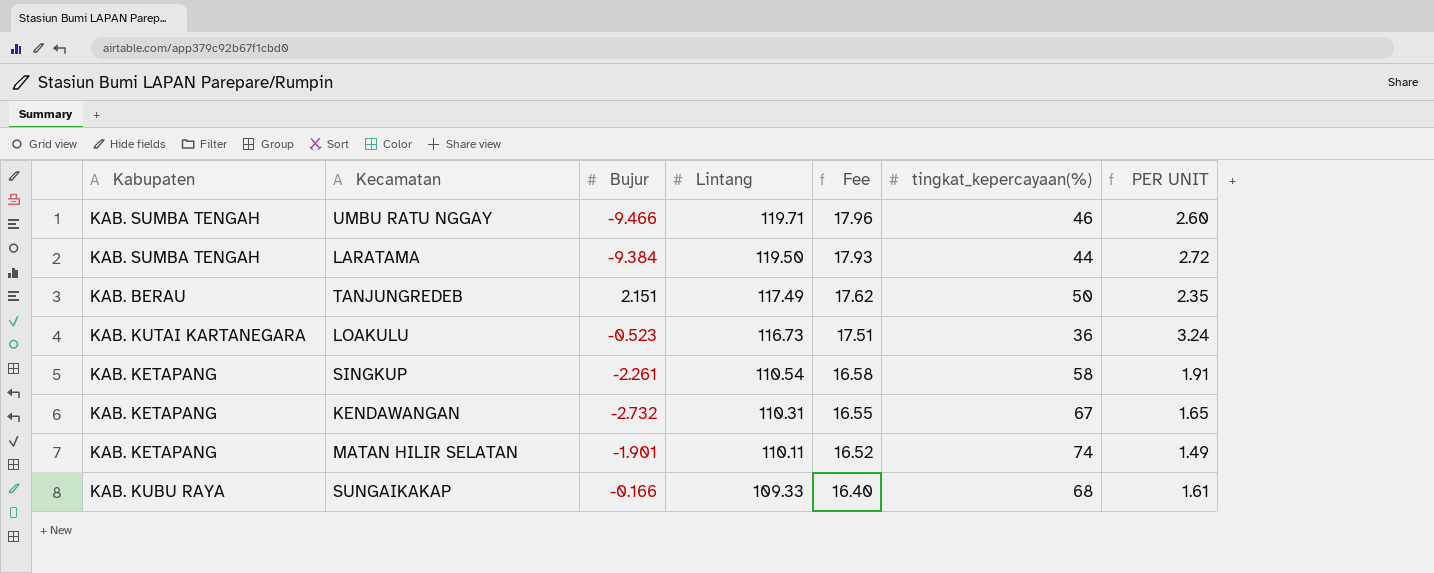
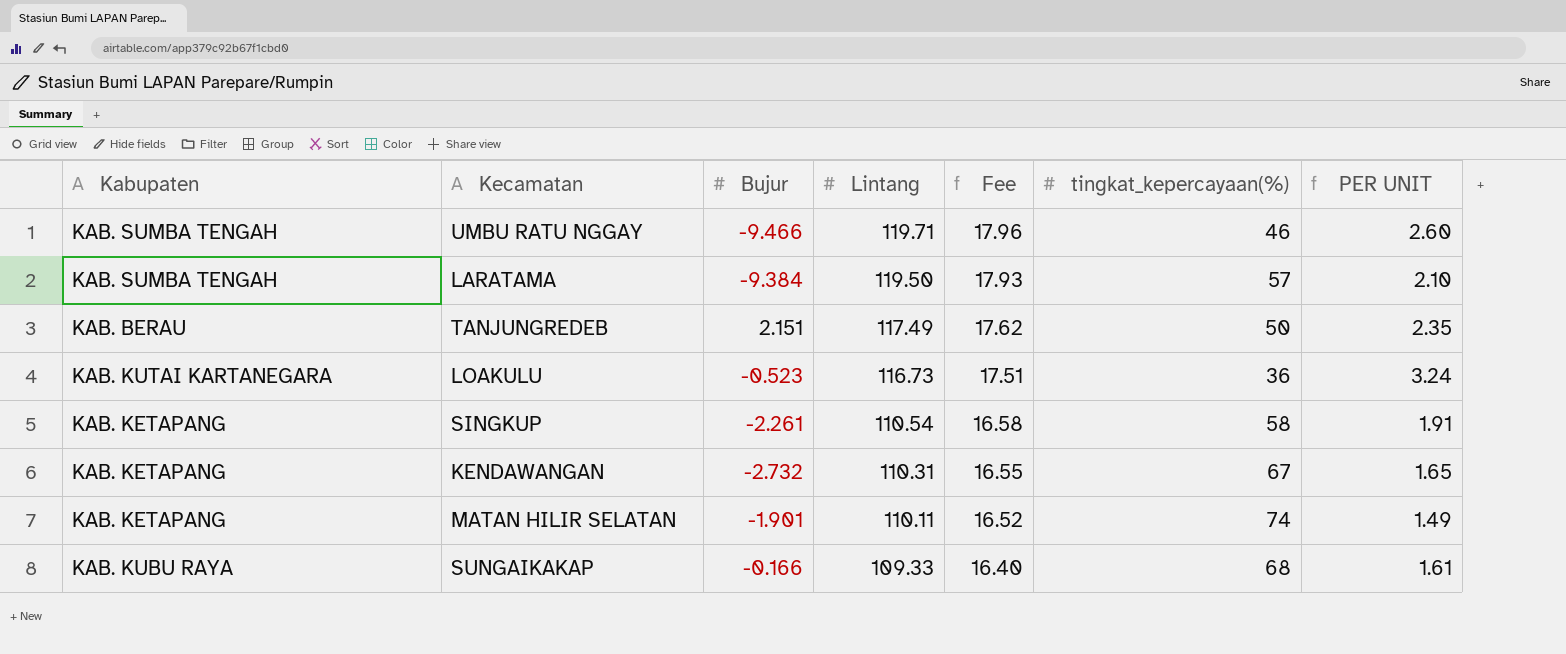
LARATAMA | tingkat_kepercayaan(%): 44 -> 57
LARATAMA | PER UNIT: 2.72 -> 2.10

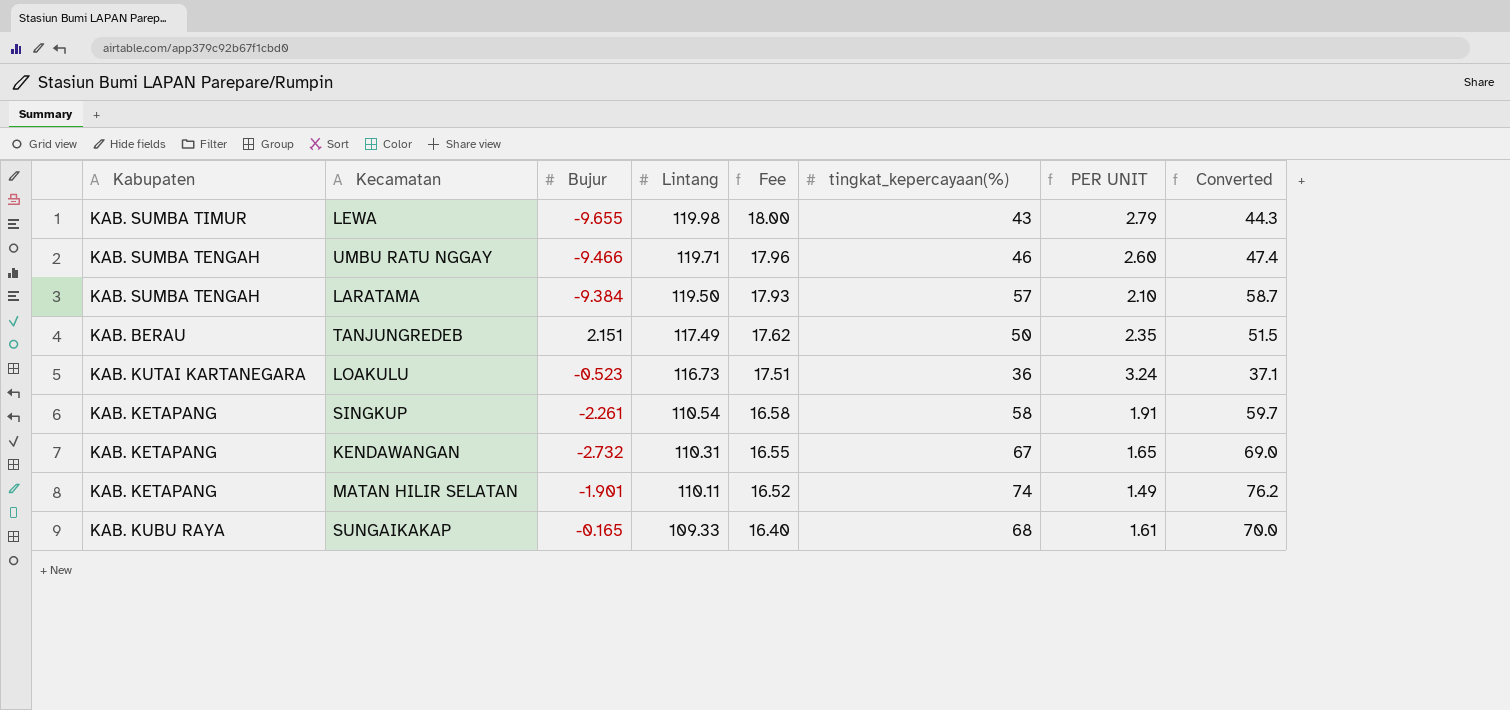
column Converted | formula: none -> [tingkat_kepercayaan(%)] * 1.03
row LEWA: none -> KAB. SUMBA TIMUR | -9.655 | 119.98 | 18.00 | 43 | 2.79 | 44.3
SUNGAIKAKAP | Bujur: -0.166 -> -0.165

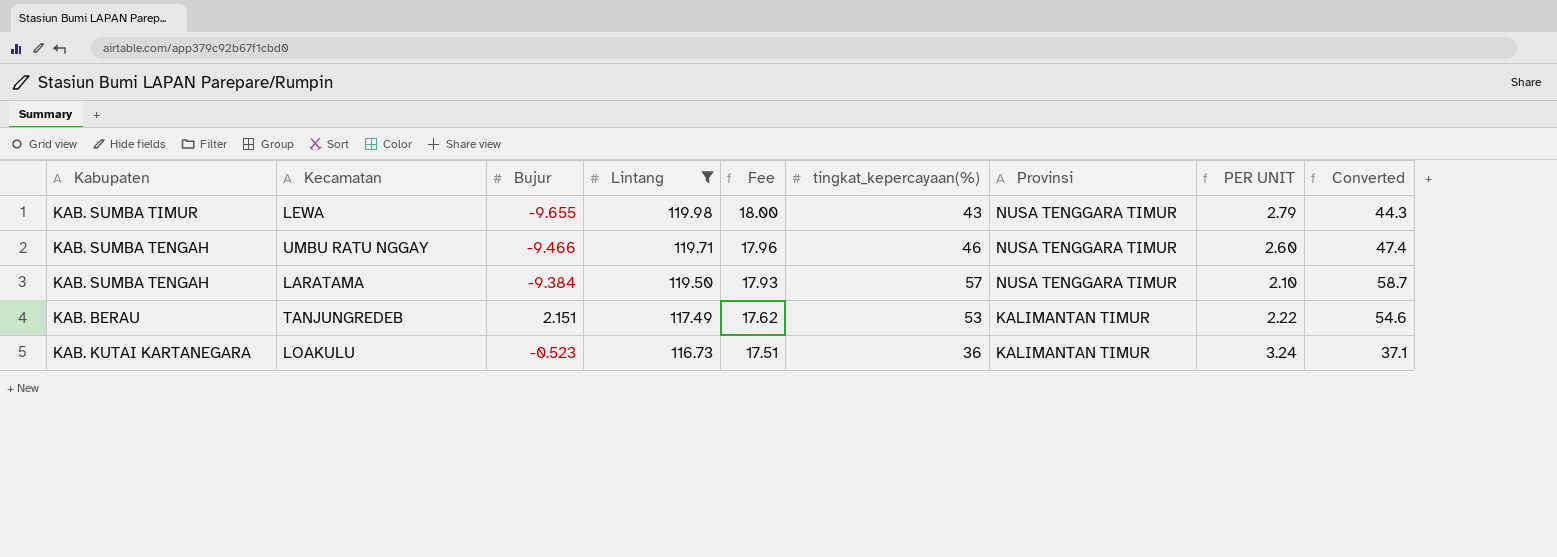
filter: none -> Lintang >= 116.73
column Provinsi | position: none -> 7
TANJUNGREDEB | tingkat_kepercayaan(%): 50 -> 53
TANJUNGREDEB | PER UNIT: 2.35 -> 2.22
TANJUNGREDEB | Converted: 51.5 -> 54.6

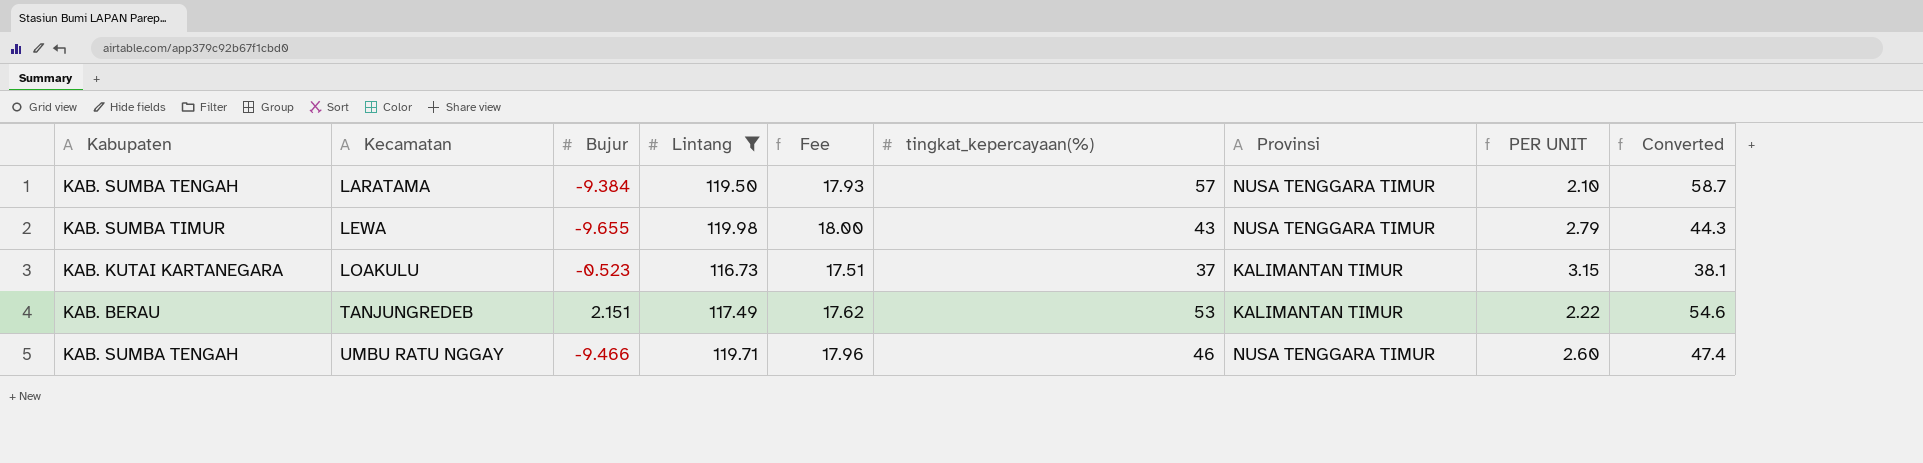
row order: Lintang descending -> Kecamatan ascending
LOAKULU | tingkat_kepercayaan(%): 36 -> 37
LOAKULU | PER UNIT: 3.24 -> 3.15
LOAKULU | Converted: 37.1 -> 38.1

